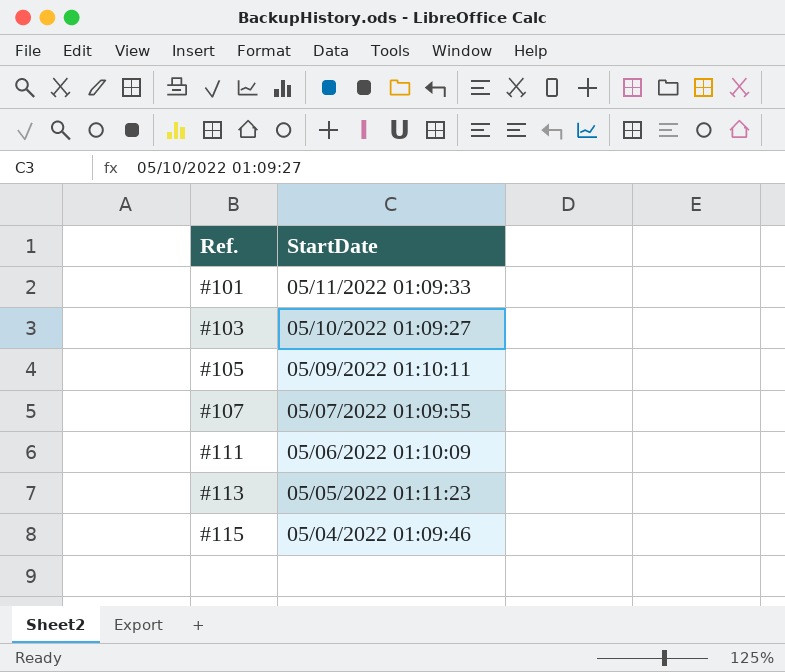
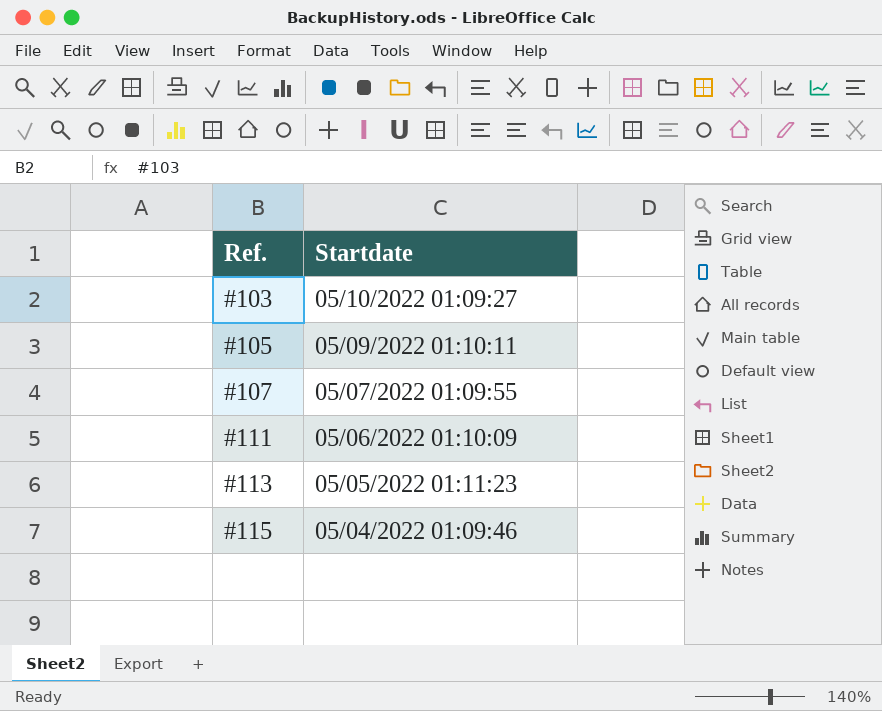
column name: StartDate -> Startdate
row #101: 05/11/2022 01:09:33 -> none

